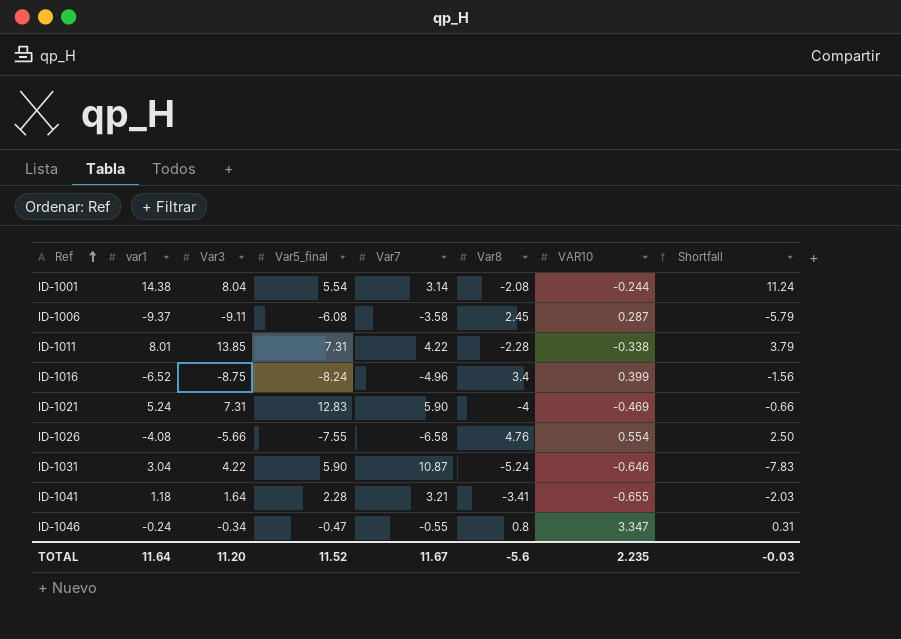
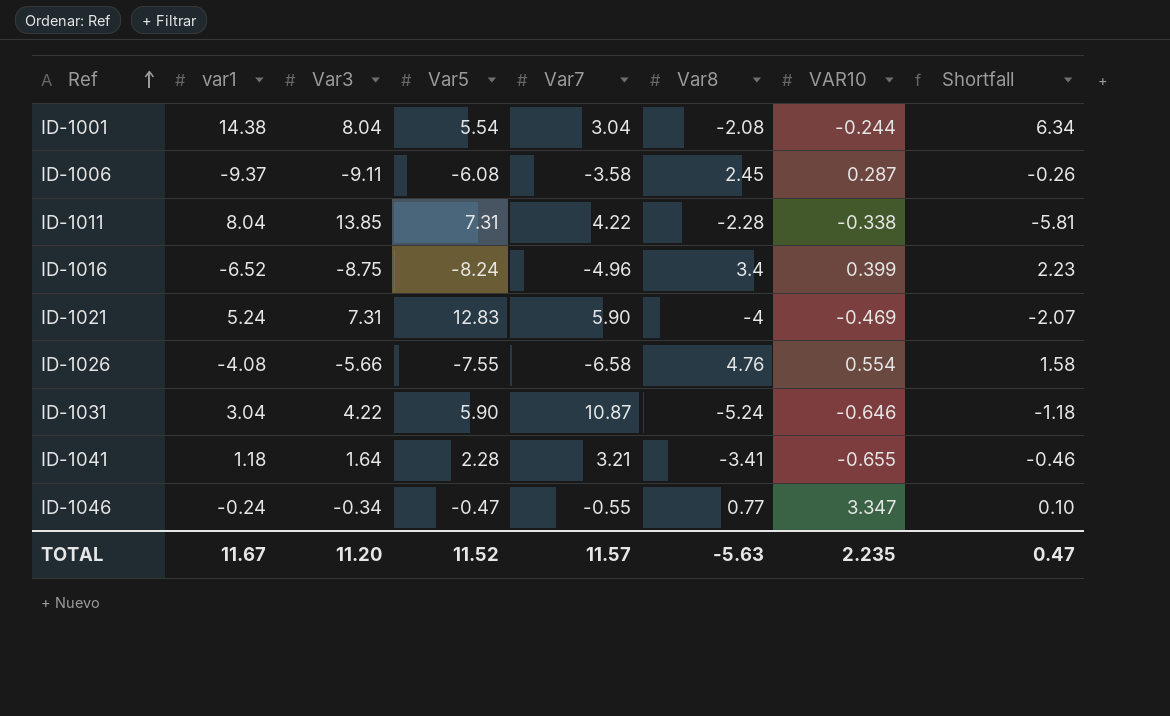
column name: Var5_final -> Var5
column Shortfall | formula: [var1] - [Var7] -> [var1] - [Var3]
ID-1001 | Var7: 3.14 -> 3.04
ID-1011 | var1: 8.01 -> 8.04
ID-1046 | Var8: 0.8 -> 0.77
TOTAL | var1: 11.64 -> 11.67
TOTAL | Var7: 11.67 -> 11.57
TOTAL | Var8: -5.6 -> -5.63
TOTAL | Shortfall: -0.03 -> 0.47

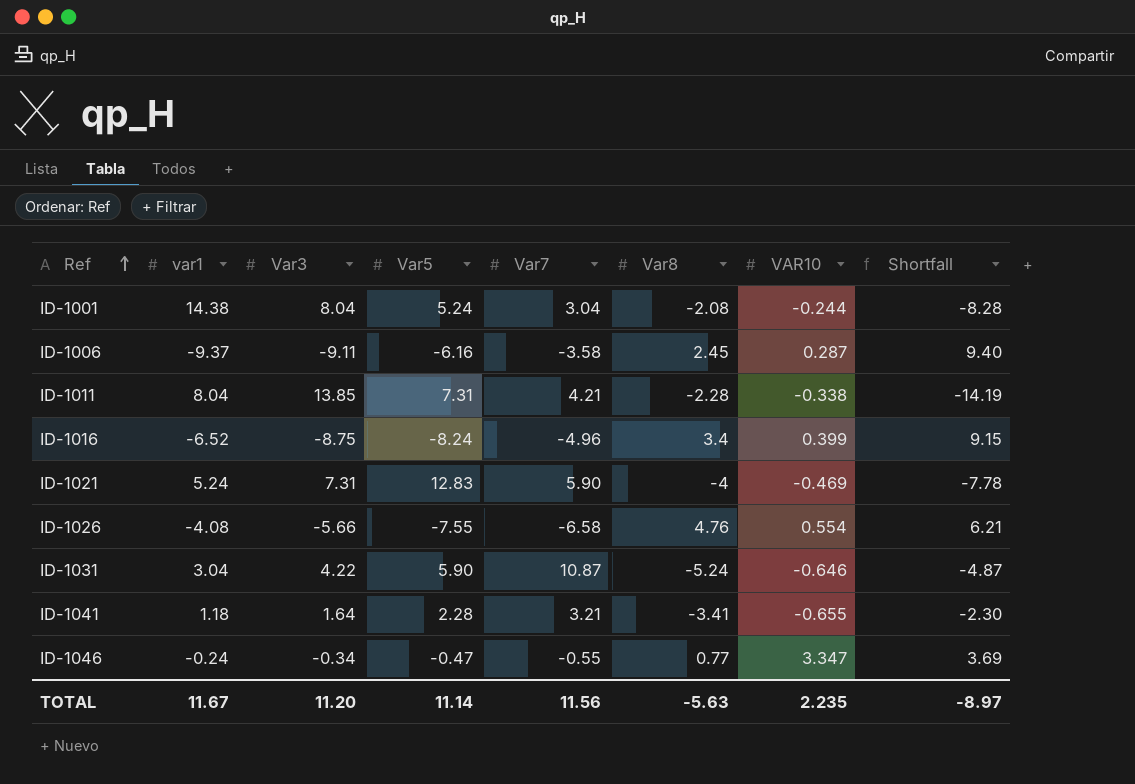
column Shortfall | formula: [var1] - [Var3] -> [VAR10] - [Var3]
ID-1001 | Var5: 5.54 -> 5.24
ID-1006 | Var5: -6.08 -> -6.16
ID-1011 | Var7: 4.22 -> 4.21
TOTAL | Var5: 11.52 -> 11.14
TOTAL | Var7: 11.57 -> 11.56
TOTAL | Shortfall: 0.47 -> -8.97

